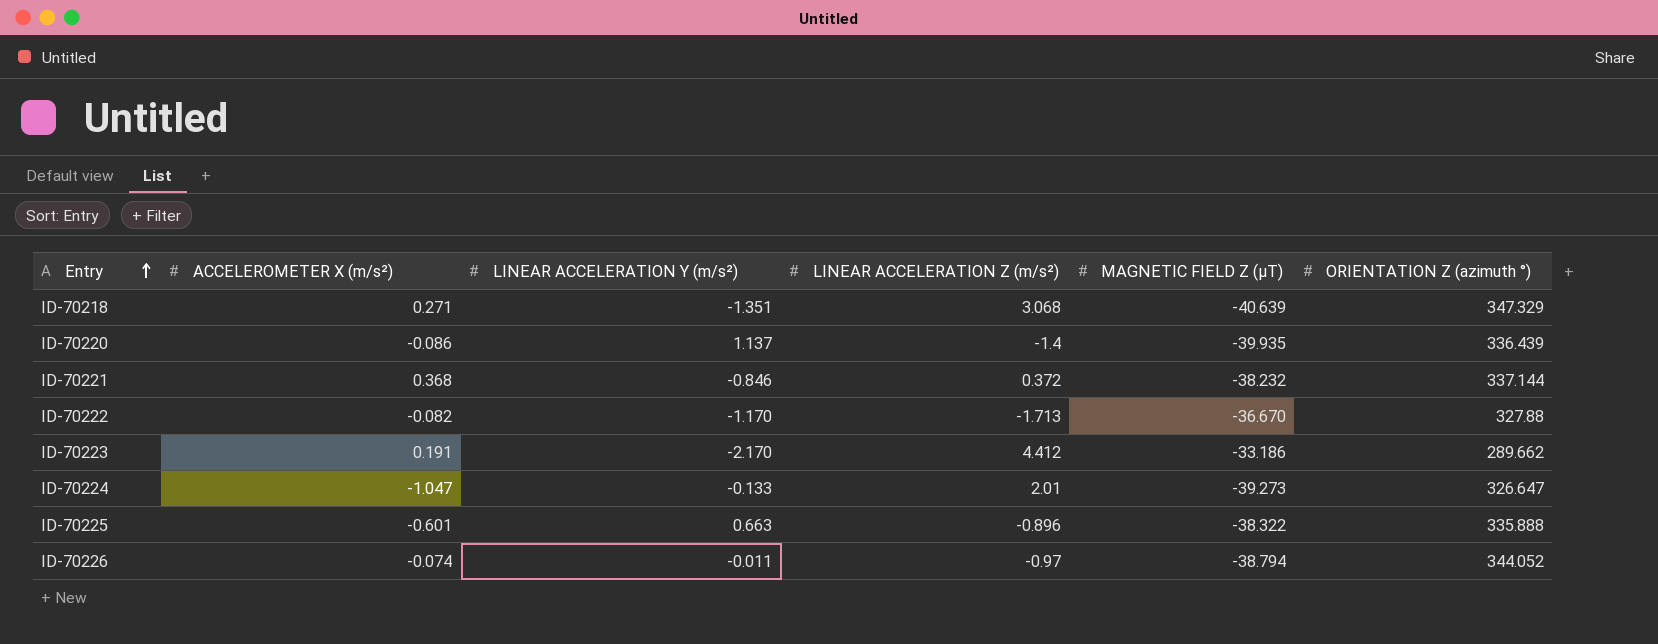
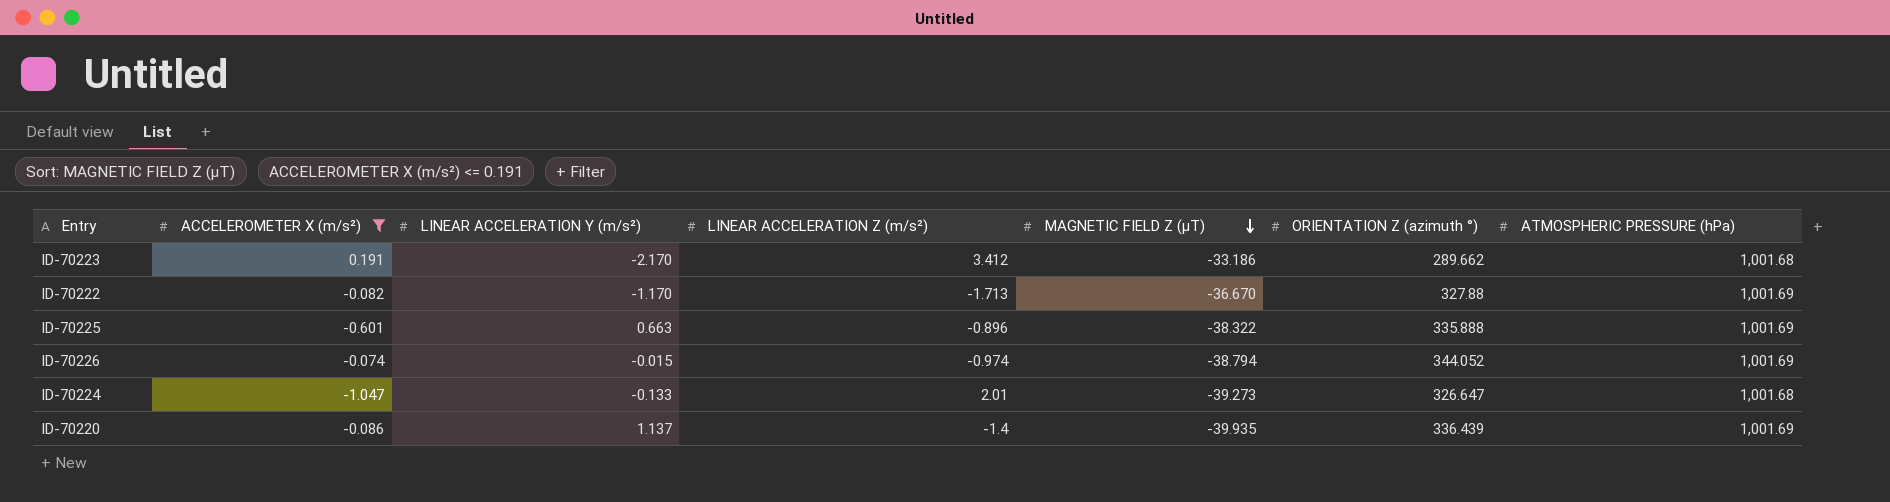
filter: none -> ACCELEROMETER X (m/s²) <= 0.191
row order: Entry ascending -> MAGNETIC FIELD Z (μT) descending
column ATMOSPHERIC PRESSURE (hPa) | position: none -> 7
ID-70223 | LINEAR ACCELERATION Z (m/s²): 4.412 -> 3.412
ID-70226 | LINEAR ACCELERATION Y (m/s²): -0.011 -> -0.015
ID-70226 | LINEAR ACCELERATION Z (m/s²): -0.97 -> -0.974

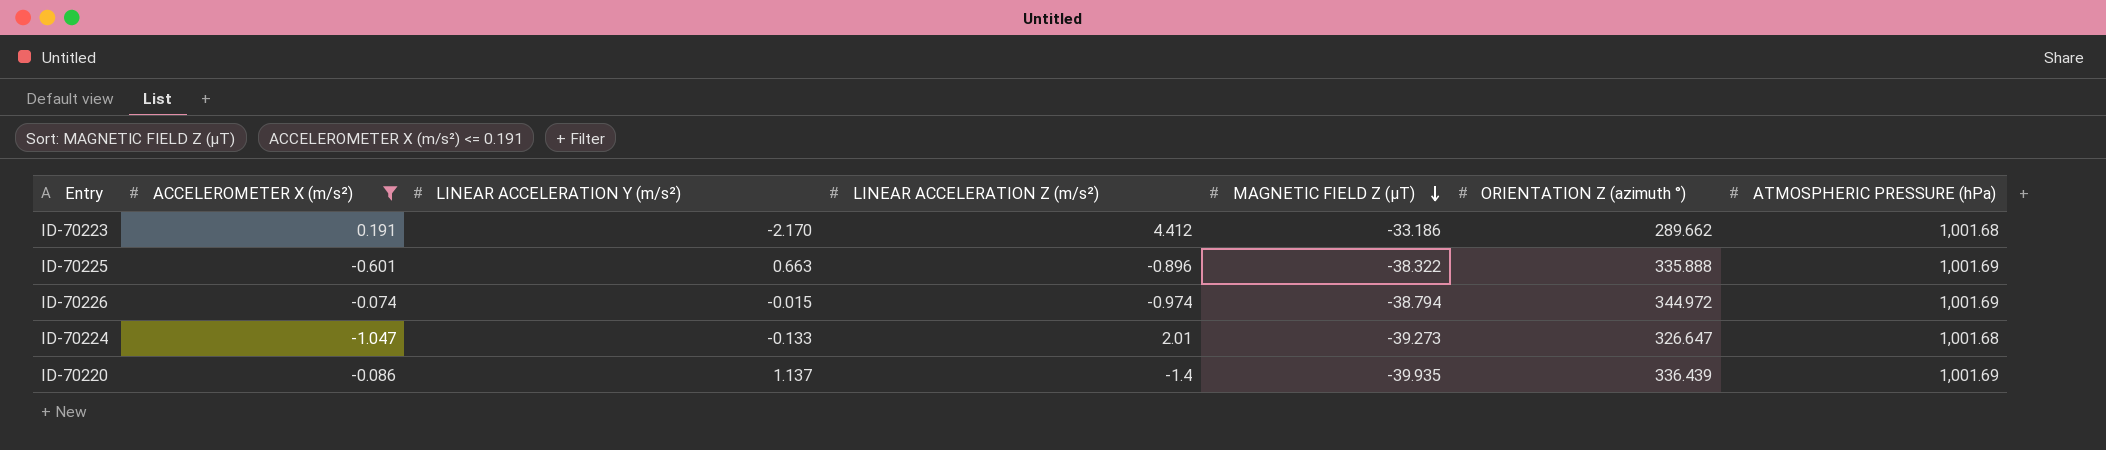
row ID-70222: -0.082 | -1.170 | -1.713 | -36.670 | 327.88 | 1,001.69 -> none
ID-70223 | LINEAR ACCELERATION Z (m/s²): 3.412 -> 4.412
ID-70226 | ORIENTATION Z (azimuth °): 344.052 -> 344.972

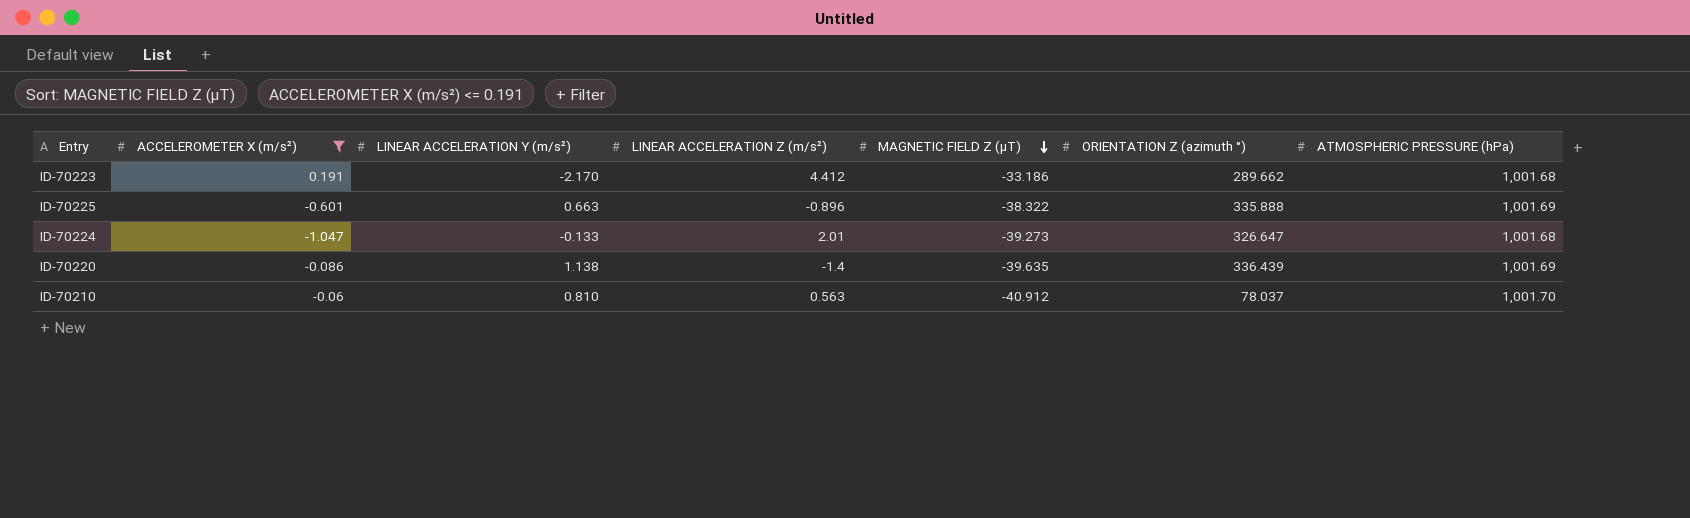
row ID-70226: -0.074 | -0.015 | -0.974 | -38.794 | 344.972 | 1,001.69 -> none
ID-70220 | LINEAR ACCELERATION Y (m/s²): 1.137 -> 1.138
ID-70220 | MAGNETIC FIELD Z (μT): -39.935 -> -39.635
row ID-70210: none -> -0.06 | 0.810 | 0.563 | -40.912 | 78.037 | 1,001.70

